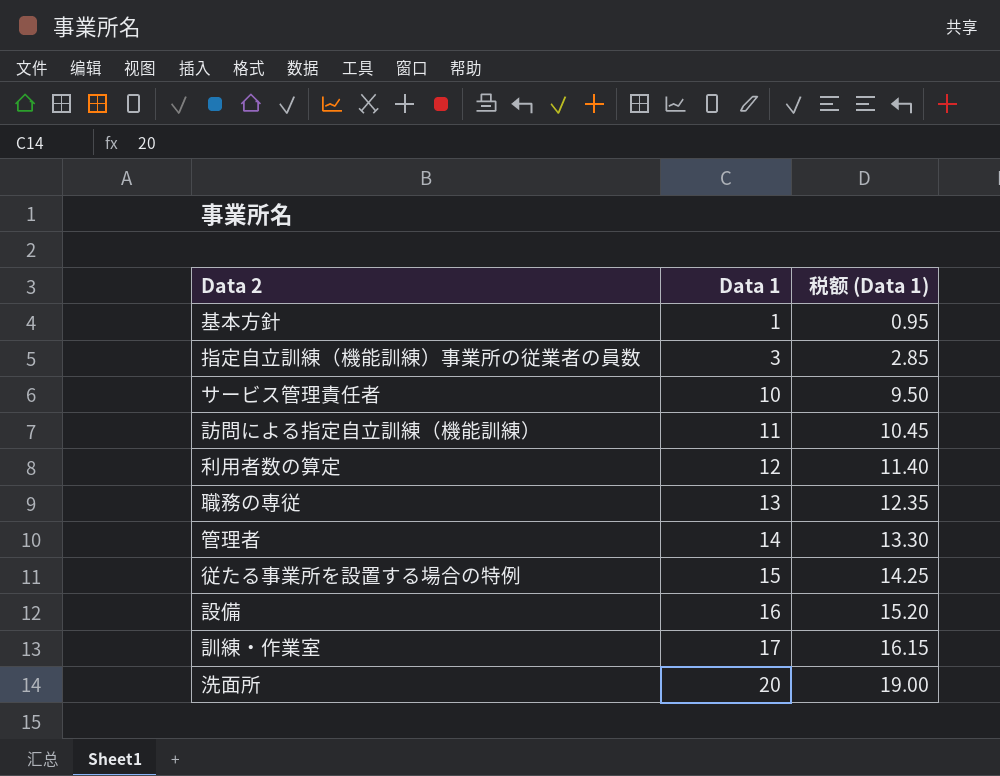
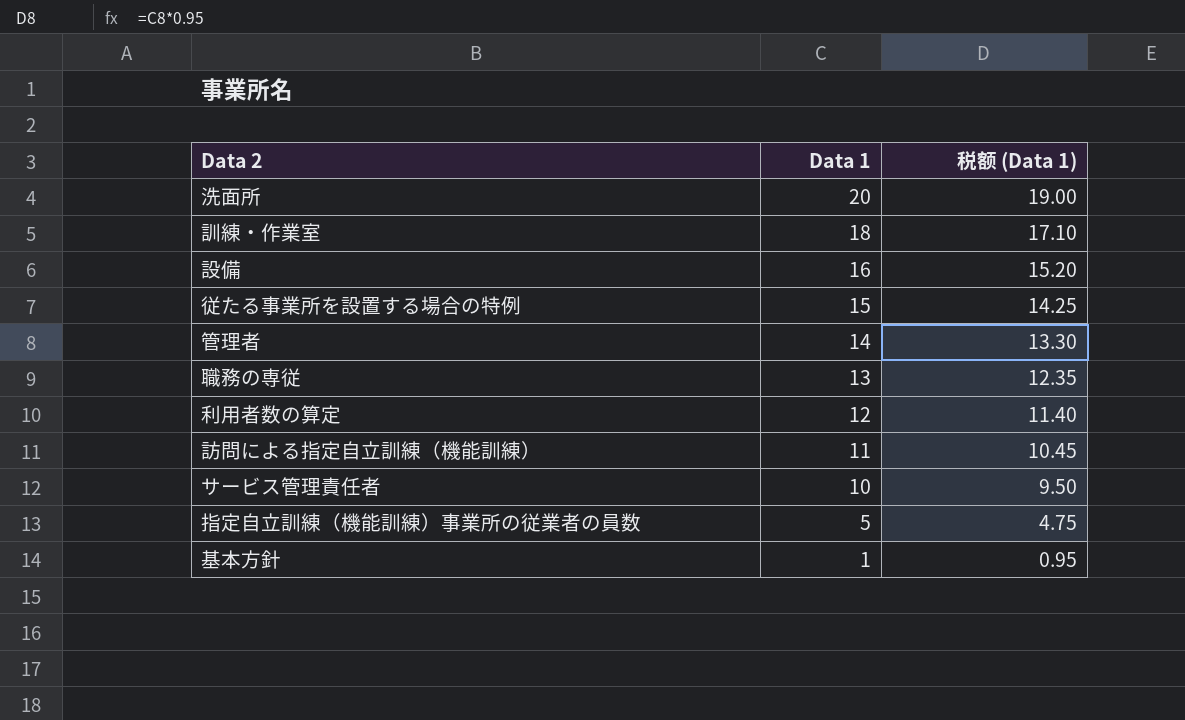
row order: Data 1 ascending -> Data 1 descending
訓練・作業室 | Data 1: 17 -> 18
訓練・作業室 | 税额 (Data 1): 16.15 -> 17.10
指定自立訓練（機能訓練）事業所の従業者の員数 | Data 1: 3 -> 5
指定自立訓練（機能訓練）事業所の従業者の員数 | 税额 (Data 1): 2.85 -> 4.75

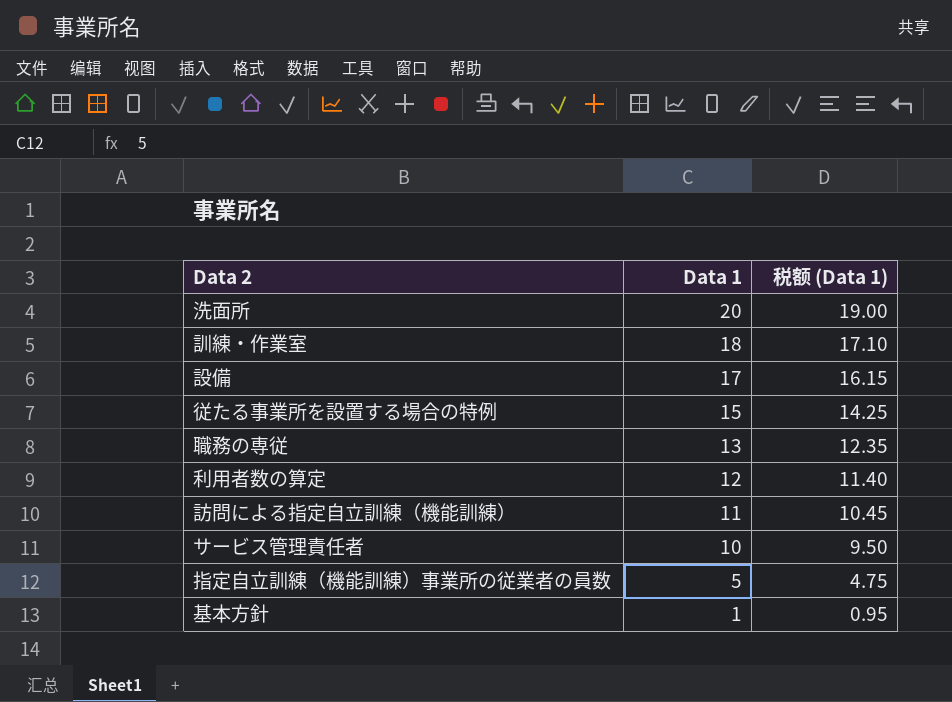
row 管理者: 14 | 13.30 -> none
設備 | Data 1: 16 -> 17
設備 | 税额 (Data 1): 15.20 -> 16.15

